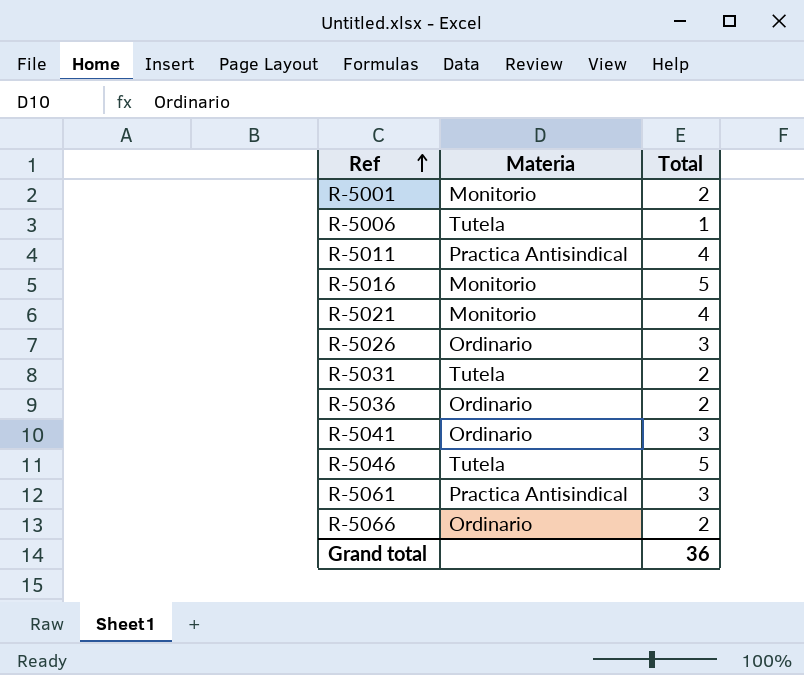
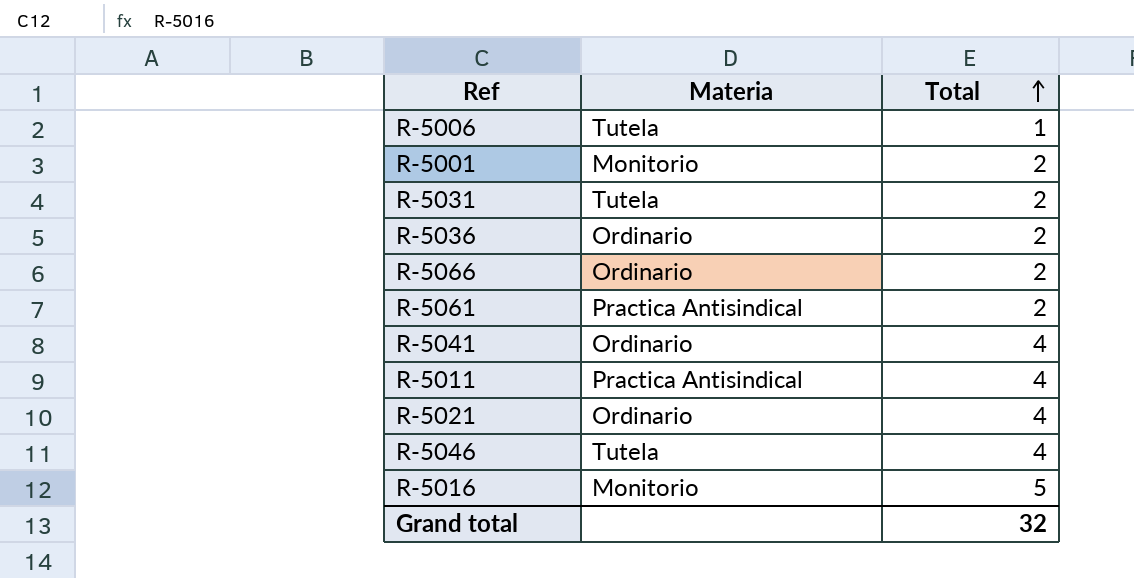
row order: Ref ascending -> Total ascending
row R-5026: Ordinario | 3 -> none
R-5061 | Total: 3 -> 2
R-5041 | Total: 3 -> 4
R-5021 | Materia: Monitorio -> Ordinario
R-5046 | Total: 5 -> 4
Grand total | Total: 36 -> 32

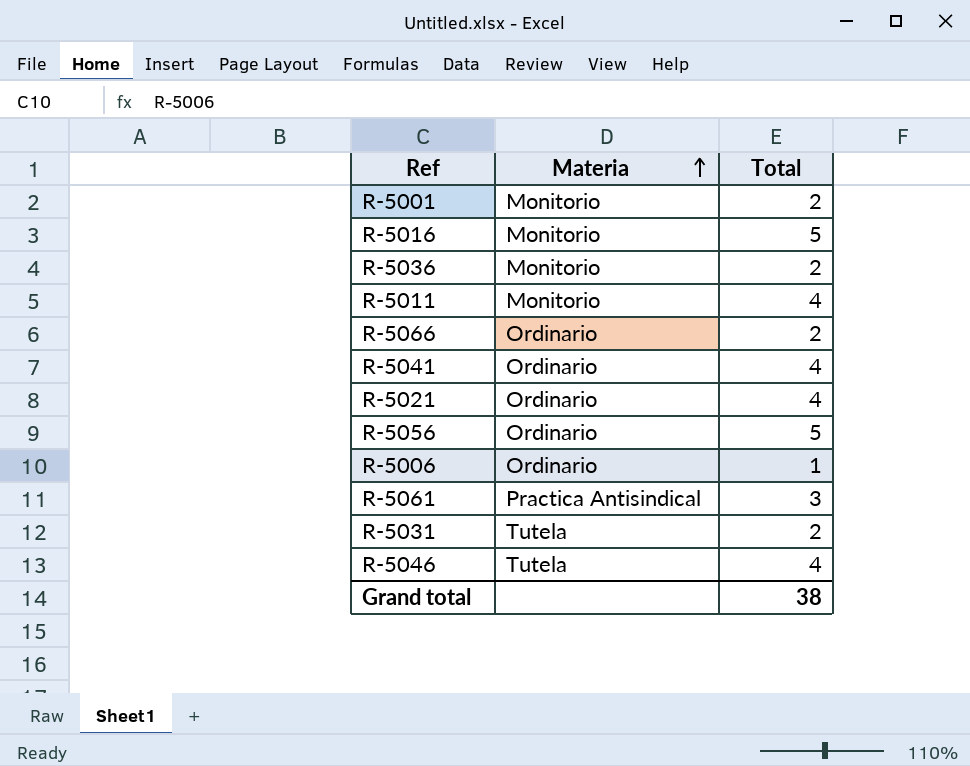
row order: Total ascending -> Materia ascending
R-5036 | Materia: Ordinario -> Monitorio
R-5011 | Materia: Practica Antisindical -> Monitorio
row R-5056: none -> Ordinario | 5
R-5006 | Materia: Tutela -> Ordinario
R-5061 | Total: 2 -> 3
Grand total | Total: 32 -> 38

